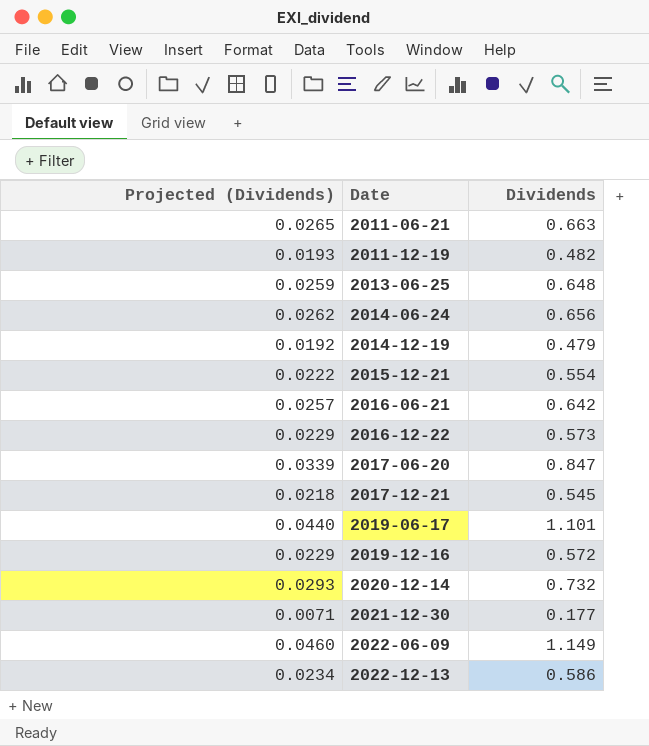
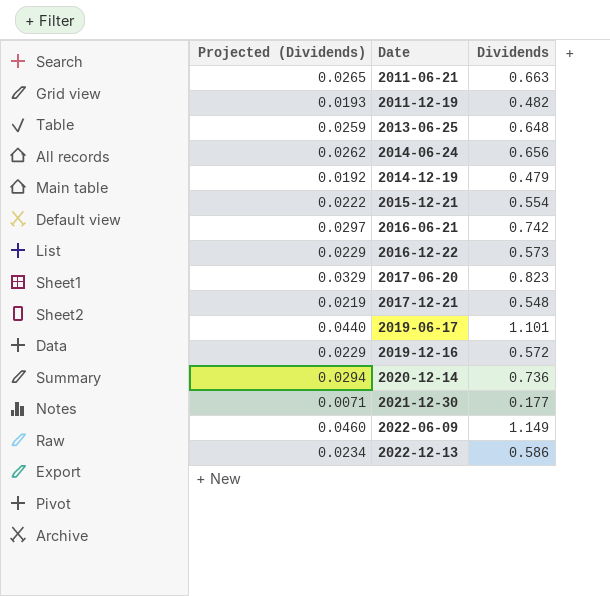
2016-06-21 | Projected (Dividends): 0.0257 -> 0.0297
2016-06-21 | Dividends: 0.642 -> 0.742
2017-06-20 | Projected (Dividends): 0.0339 -> 0.0329
2017-06-20 | Dividends: 0.847 -> 0.823
2017-12-21 | Projected (Dividends): 0.0218 -> 0.0219
2017-12-21 | Dividends: 0.545 -> 0.548
2020-12-14 | Projected (Dividends): 0.0293 -> 0.0294
2020-12-14 | Dividends: 0.732 -> 0.736

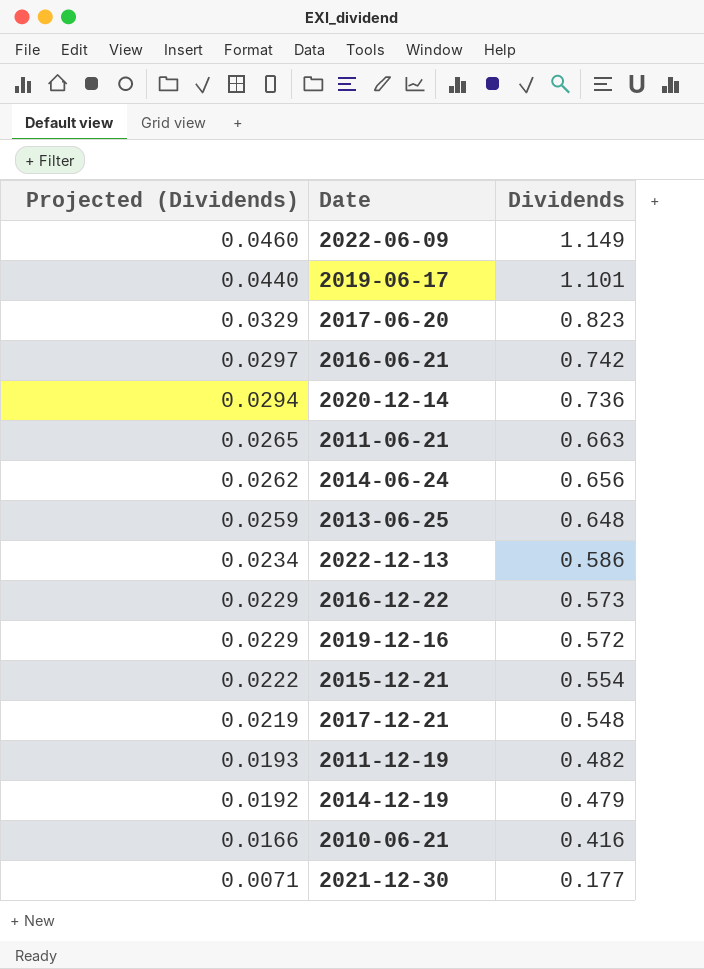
row order: Date ascending -> Projected (Dividends) descending
row 2010-06-21: none -> 0.0166 | 0.416

